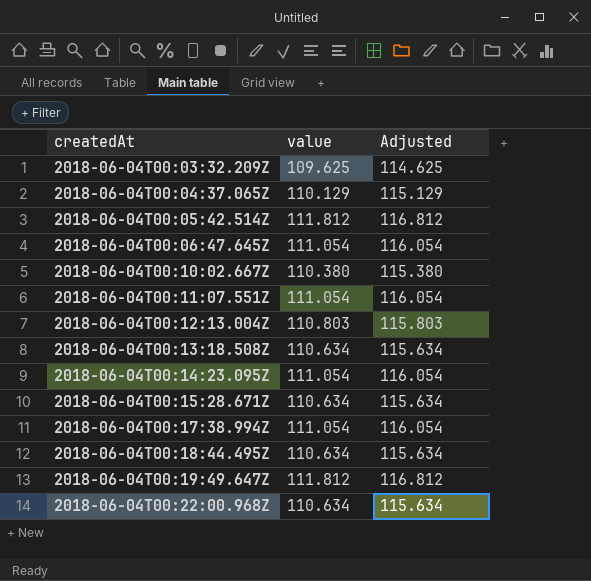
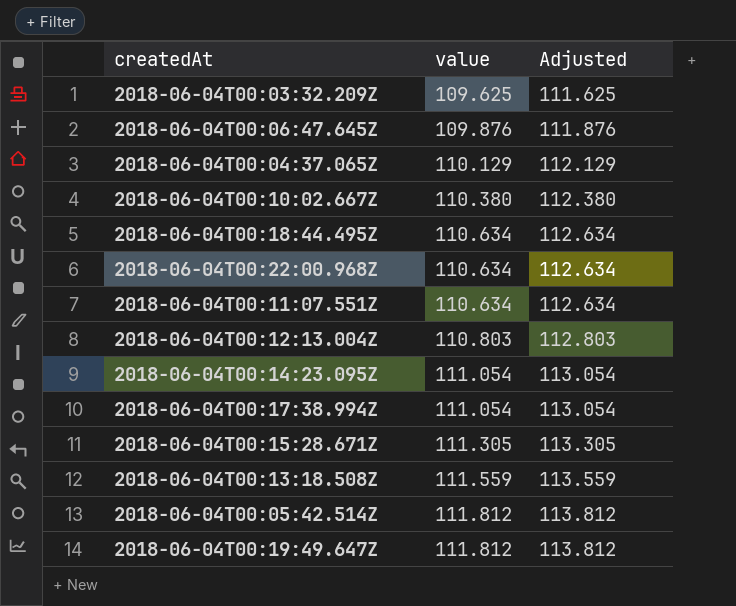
row order: createdAt ascending -> value ascending
column Adjusted | formula: [value] + 5 -> [value] + 2
2018-06-04T00:06:47.645Z | value: 111.054 -> 109.876
2018-06-04T00:11:07.551Z | value: 111.054 -> 110.634
2018-06-04T00:15:28.671Z | value: 110.634 -> 111.305
2018-06-04T00:13:18.508Z | value: 110.634 -> 111.559

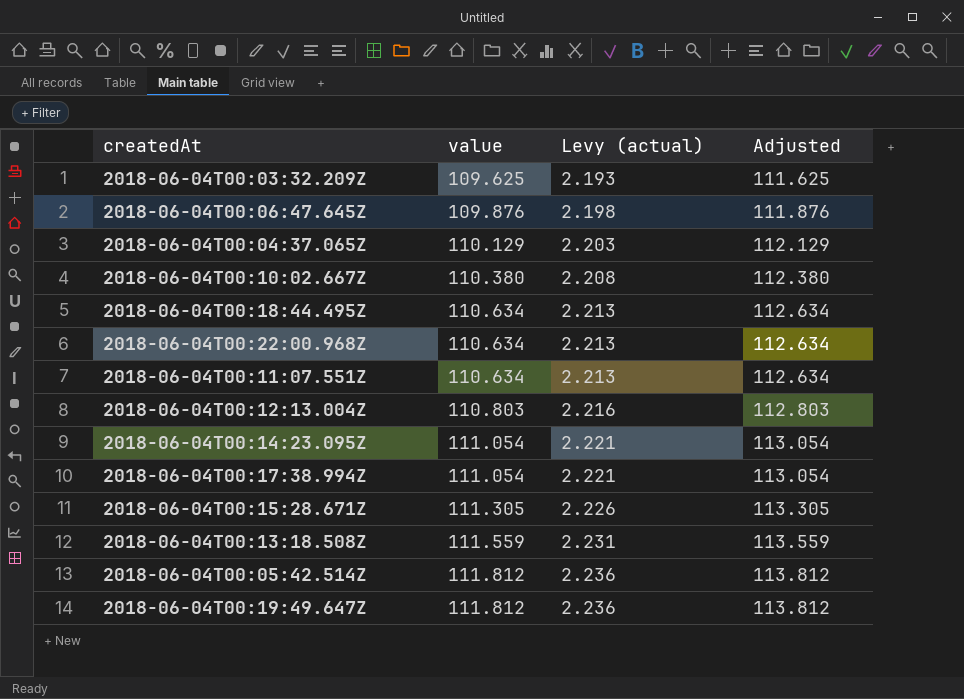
column Levy (actual) | formula: none -> [value] * 0.02

